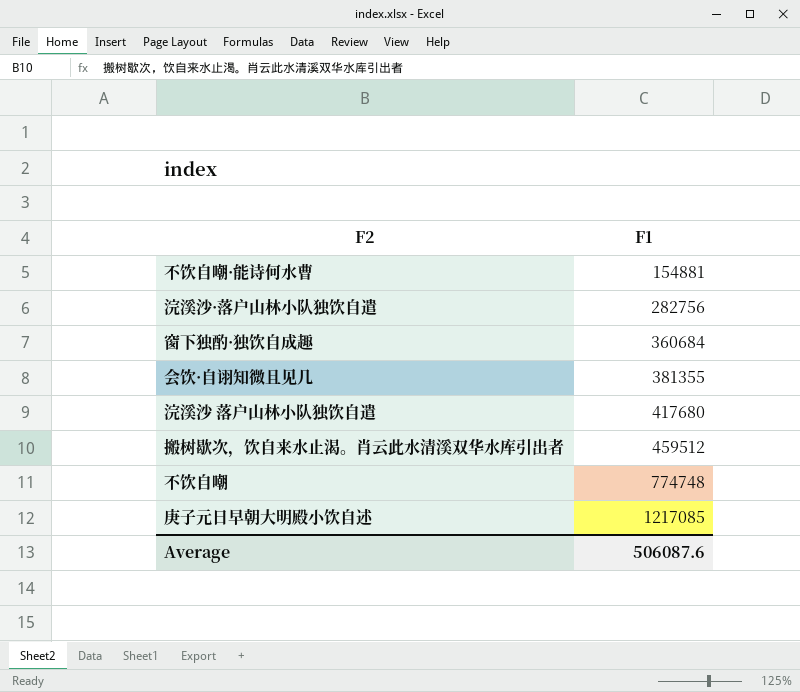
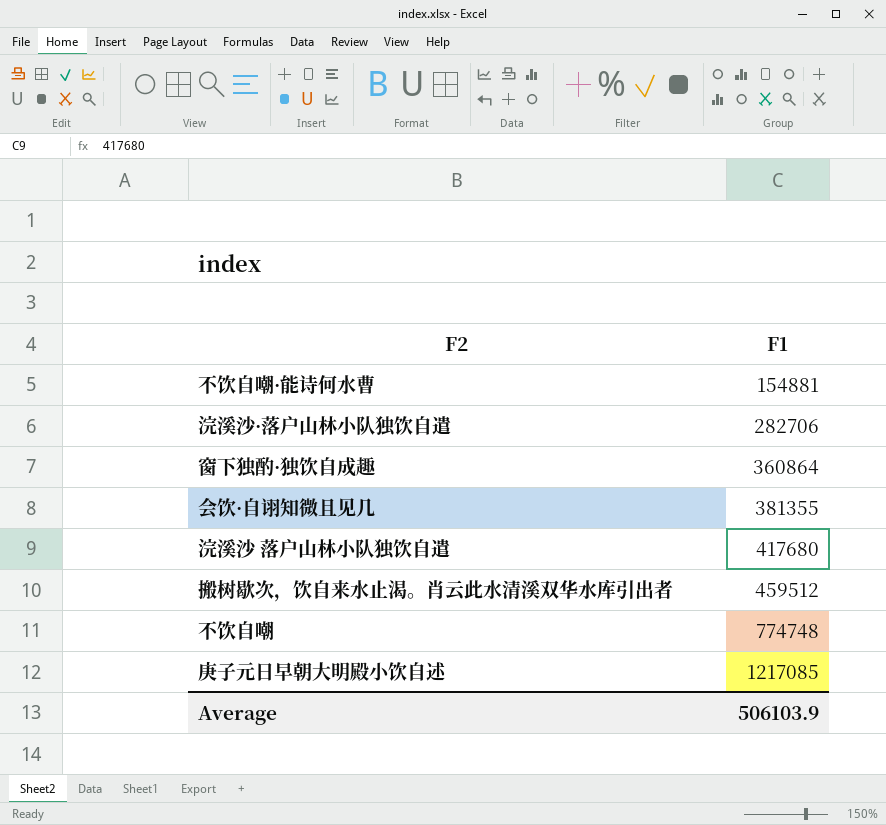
浣溪沙·落户山林小队独饮自遣 | F1: 282756 -> 282706
窗下独酌·独饮自成趣 | F1: 360684 -> 360864
Average | F1: 506087.6 -> 506103.9

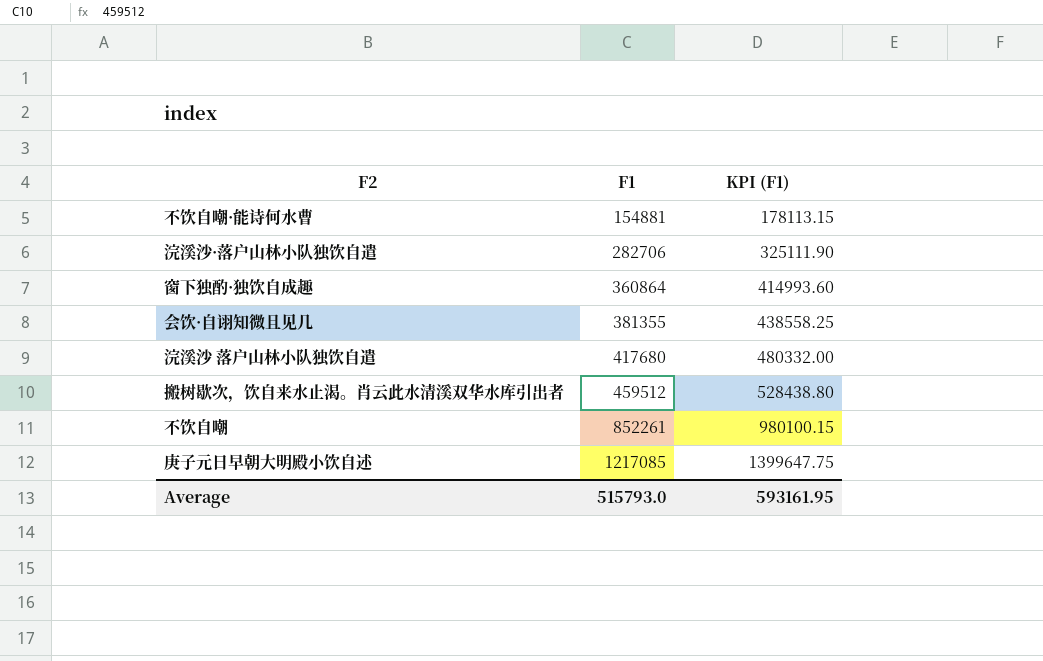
column KPI (F1) | formula: none -> [F1] * 1.15
不饮自嘲 | F1: 774748 -> 852261
Average | F1: 506103.9 -> 515793.0

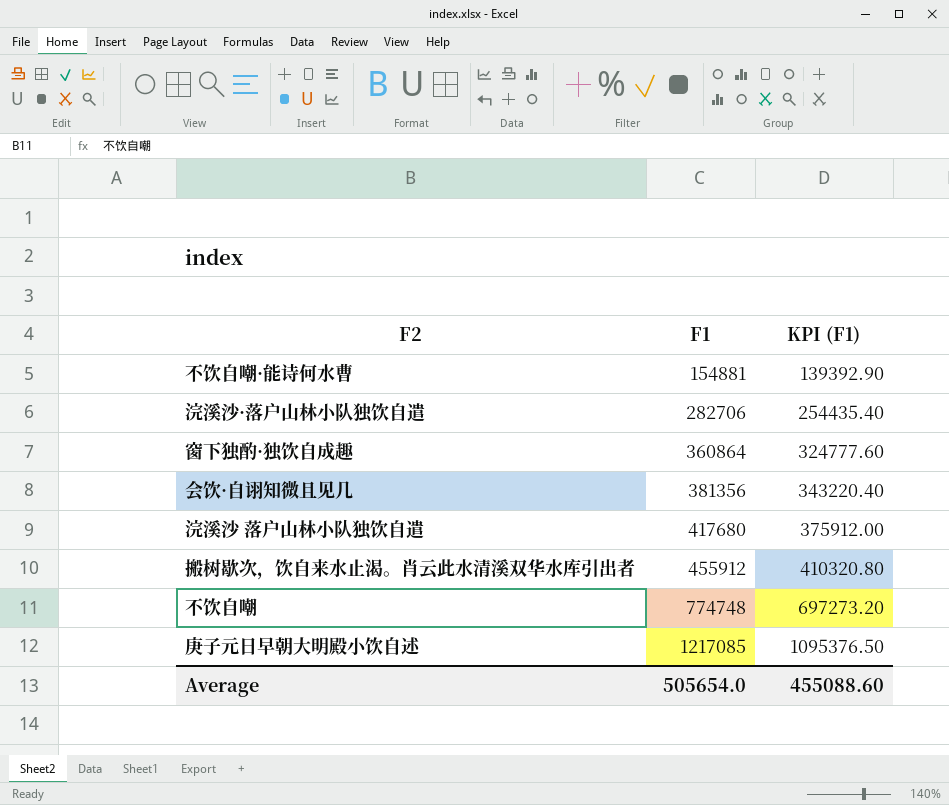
column KPI (F1) | formula: [F1] * 1.15 -> [F1] * 0.9
会饮·自诩知微且见几 | F1: 381355 -> 381356
搬树歇次，饮自来水止渴。肖云此水清溪双华水库引出者 | F1: 459512 -> 455912
不饮自嘲 | F1: 852261 -> 774748
Average | F1: 515793.0 -> 505654.0
Average | KPI (F1): 593161.95 -> 455088.60

